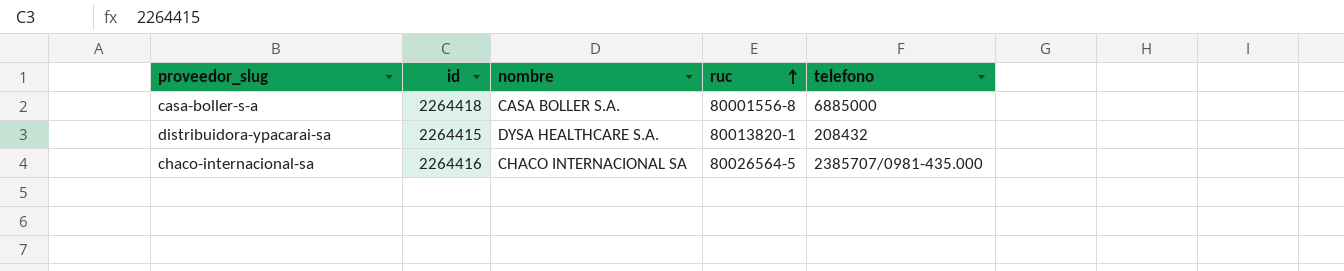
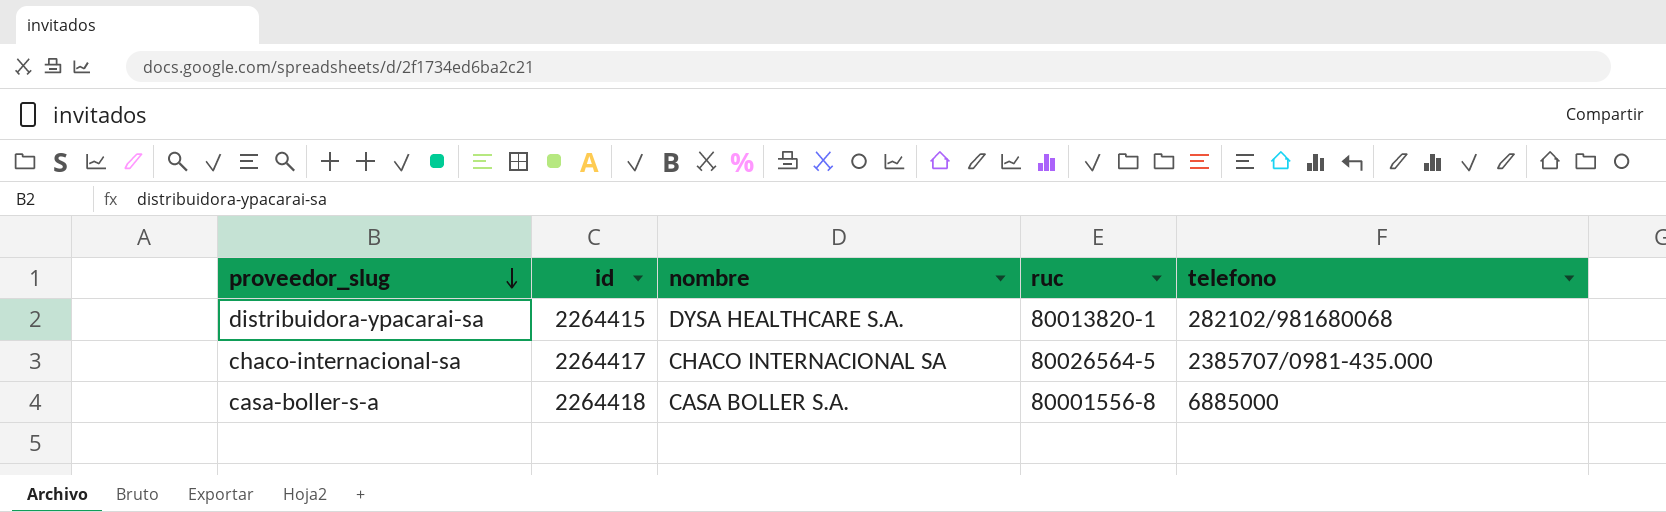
row order: ruc ascending -> proveedor_slug descending
distribuidora-ypacarai-sa | telefono: 208432 -> 282102/981680068
chaco-internacional-sa | id: 2264416 -> 2264417

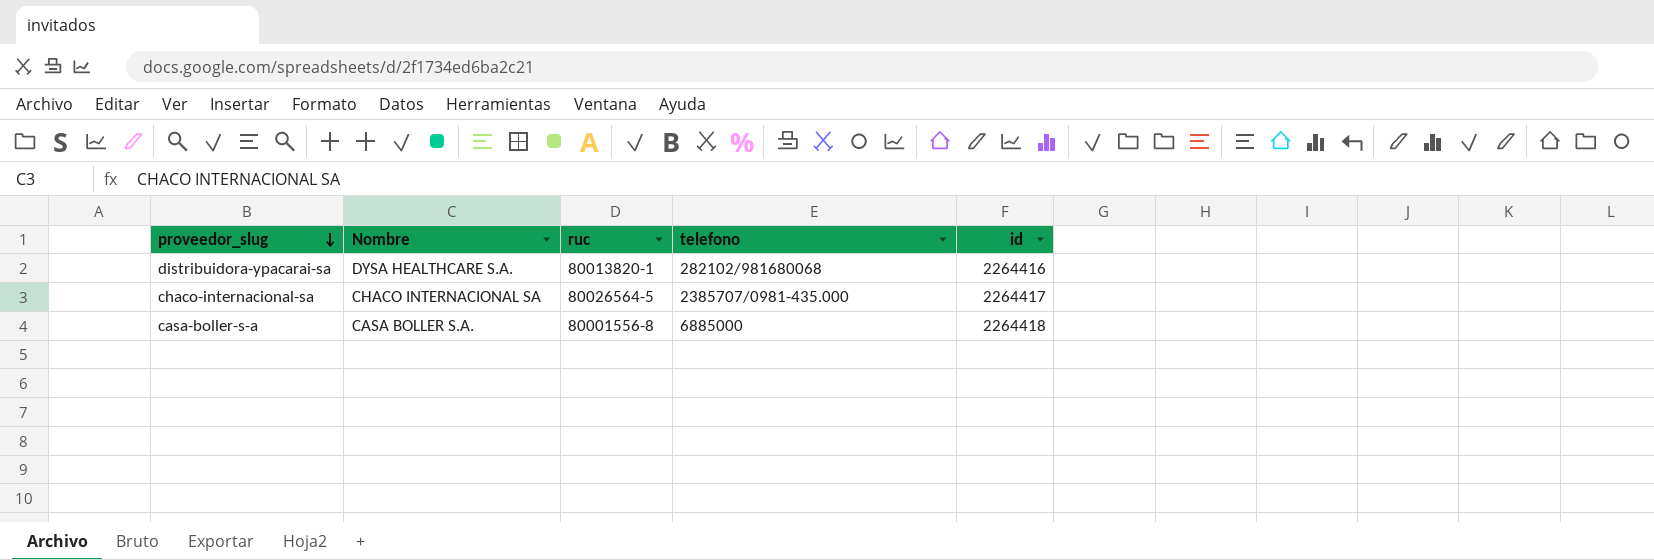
column name: nombre -> Nombre
column id | position: 2 -> 5
distribuidora-ypacarai-sa | id: 2264415 -> 2264416

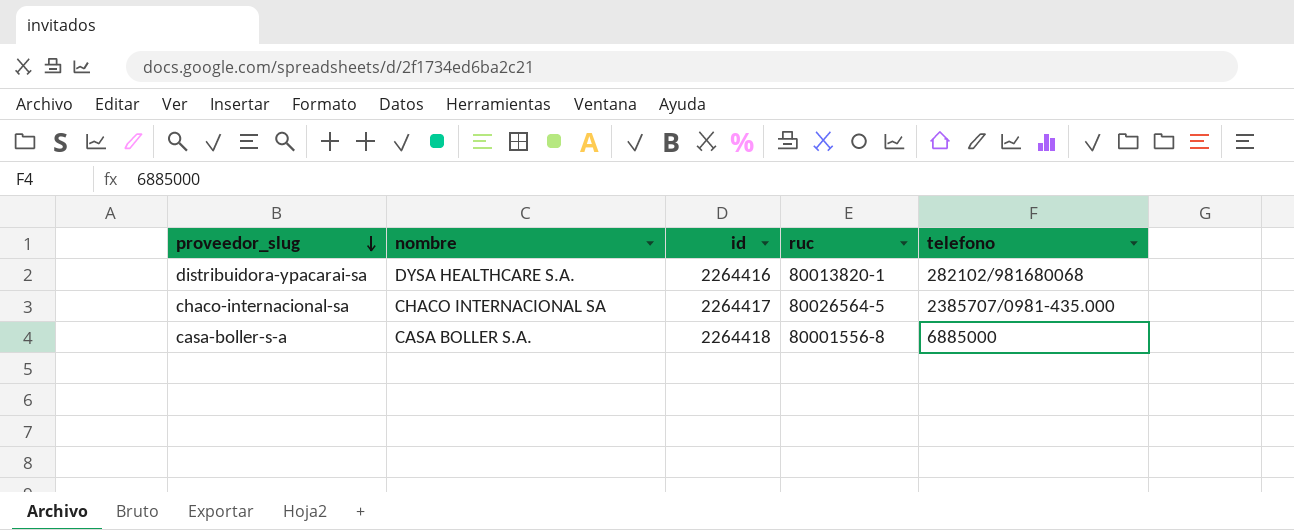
column name: Nombre -> nombre
column id | position: 5 -> 3

